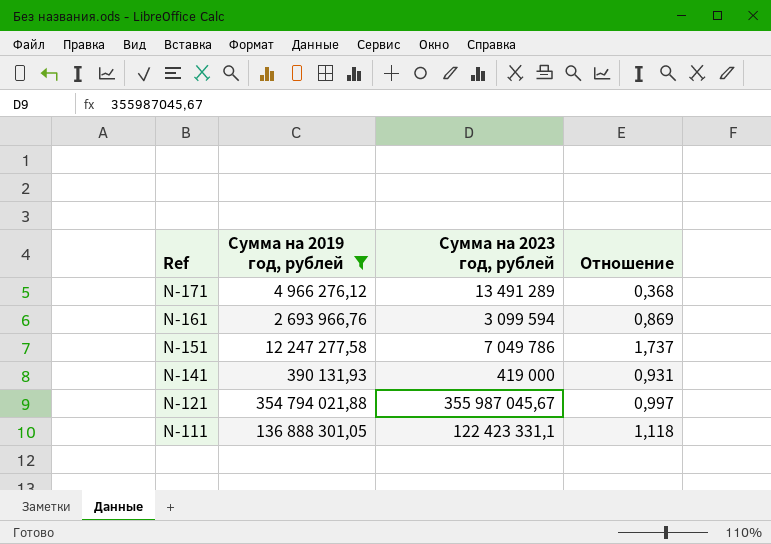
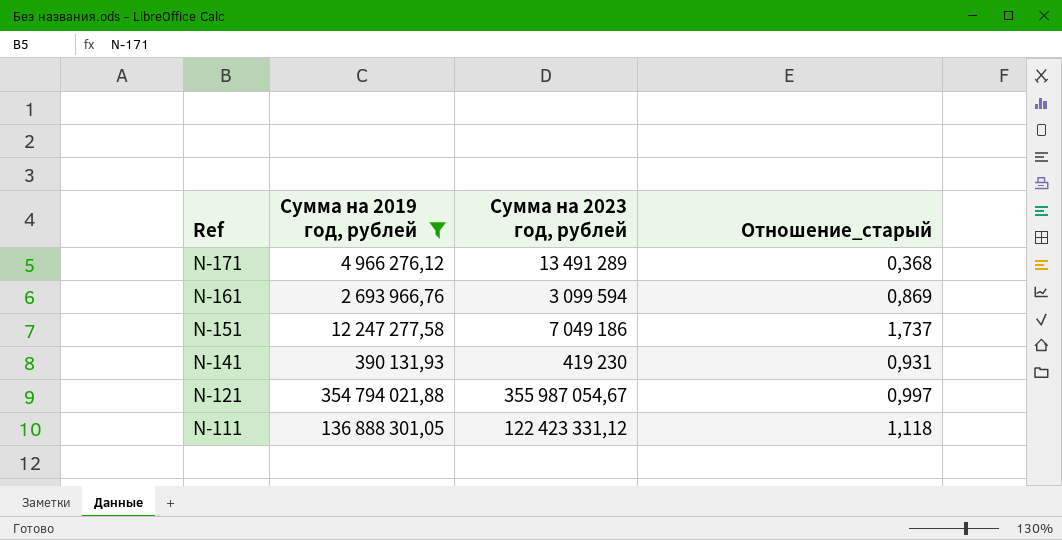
column name: Отношение -> Отношение_старый
N-151 | Сумма на 2023 год, рублей: 7 049 786 -> 7 049 186
N-141 | Сумма на 2023 год, рублей: 419 000 -> 419 230
N-121 | Сумма на 2023 год, рублей: 355 987 045,67 -> 355 987 054,67
N-111 | Сумма на 2023 год, рублей: 122 423 331,1 -> 122 423 331,12

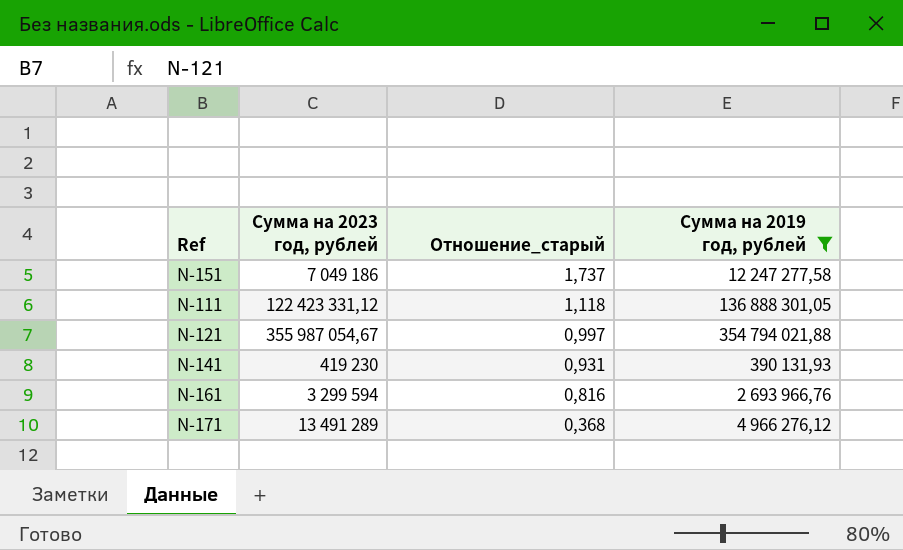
row order: Ref descending -> Отношение_старый descending
column Сумма на 2019 год, рублей | position: 2 -> 4
N-161 | Сумма на 2023 год, рублей: 3 099 594 -> 3 299 594
N-161 | Отношение_старый: 0,869 -> 0,816

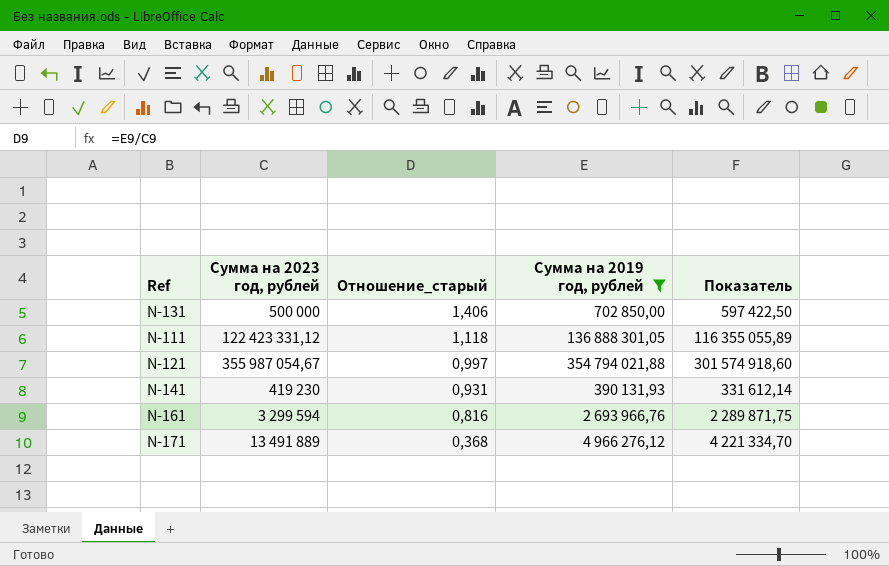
column Показатель | formula: none -> [Сумма на 2019 год, рублей] * 0,85
row N-151: 7 049 186 | 1,737 | 12 247 277,58 -> none
row N-131: none -> 500 000 | 1,406 | 702 850,00 | 597 422,50
N-171 | Сумма на 2023 год, рублей: 13 491 289 -> 13 491 889

